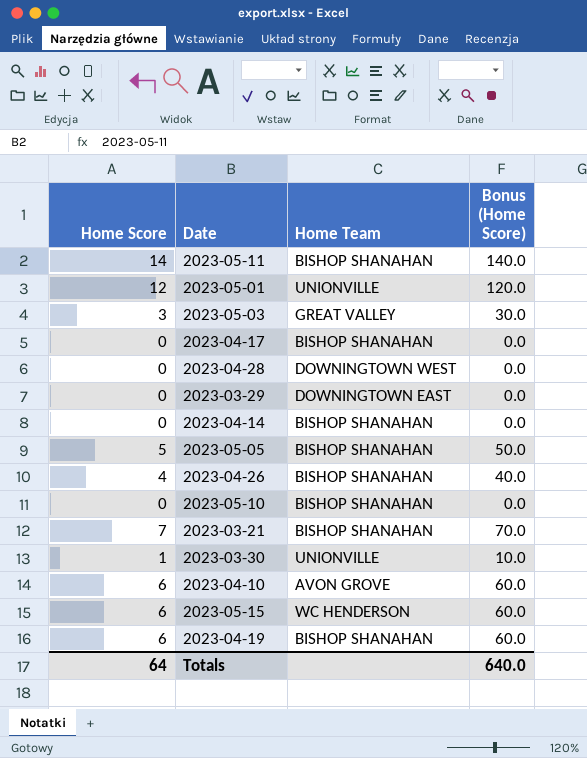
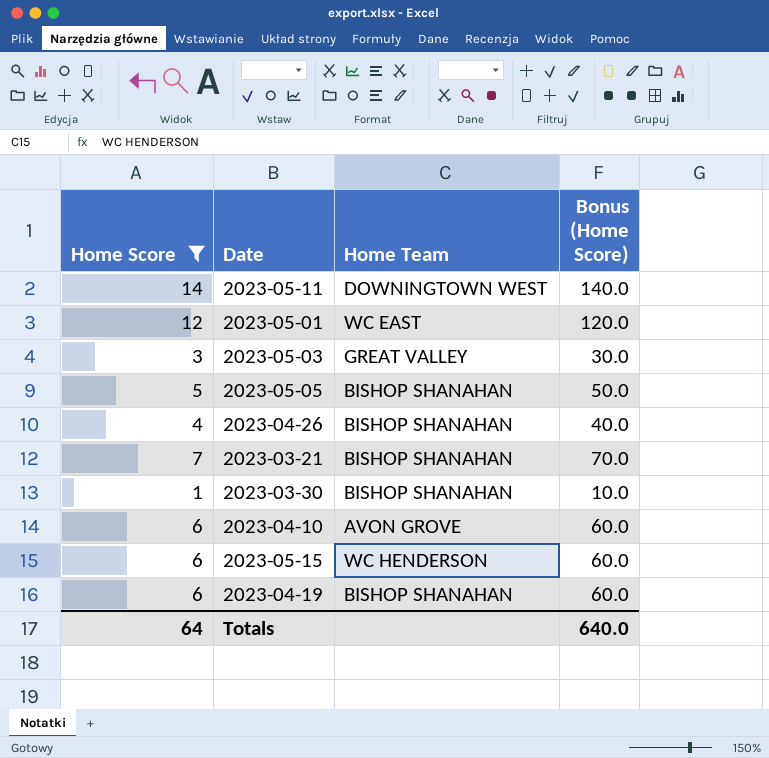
filter: none -> Home Score != 0
2023-05-11 | Home Team: BISHOP SHANAHAN -> DOWNINGTOWN WEST
2023-05-01 | Home Team: UNIONVILLE -> WC EAST
2023-03-30 | Home Team: UNIONVILLE -> BISHOP SHANAHAN

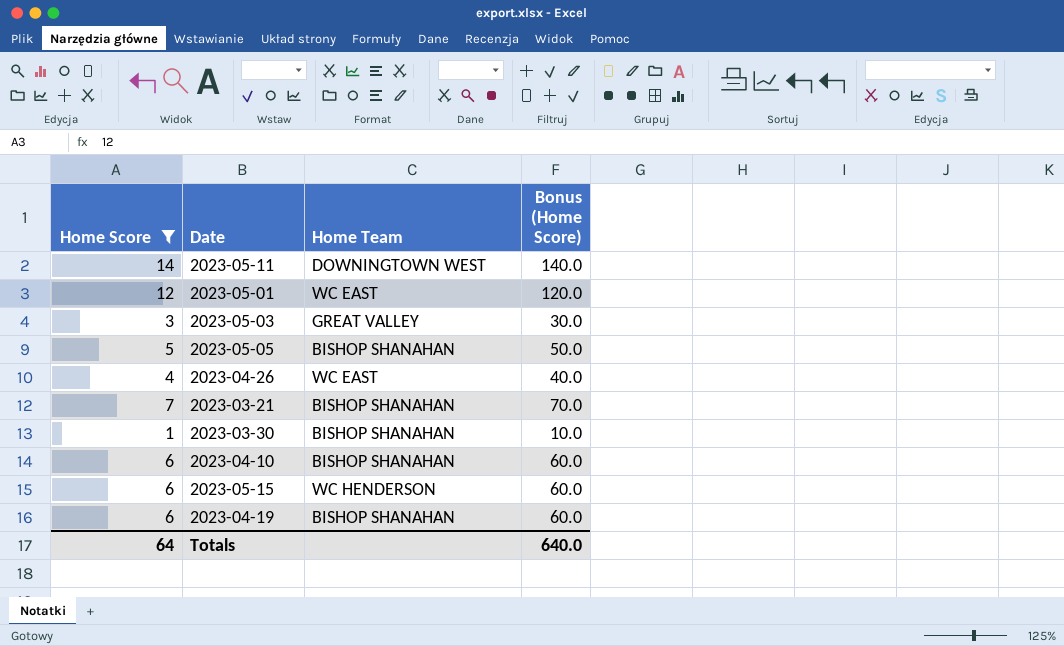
2023-04-26 | Home Team: BISHOP SHANAHAN -> WC EAST
2023-04-10 | Home Team: AVON GROVE -> BISHOP SHANAHAN

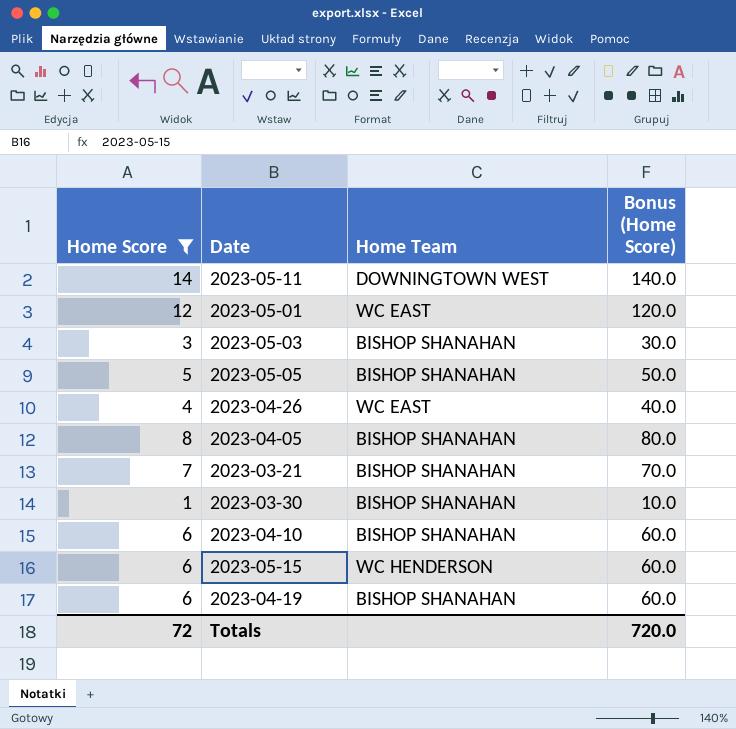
2023-05-03 | Home Team: GREAT VALLEY -> BISHOP SHANAHAN
row 2023-04-05: none -> 8 | BISHOP SHANAHAN | 80.0
Totals | Home Score: 64 -> 72
Totals | Bonus (Home Score): 640.0 -> 720.0

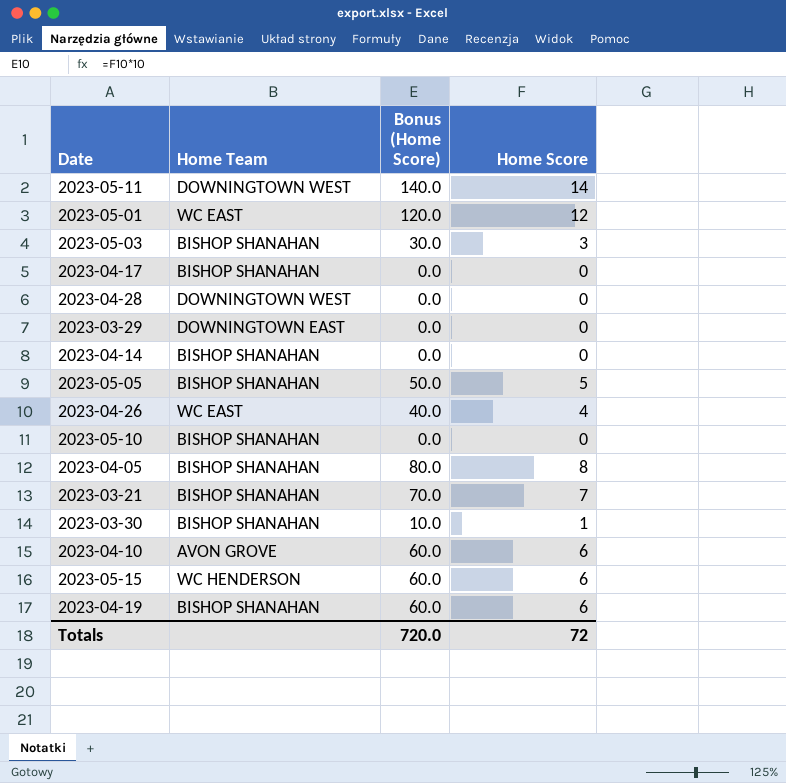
filter: Home Score != 0 -> none
column Home Score | position: 1 -> 4
2023-04-10 | Home Team: BISHOP SHANAHAN -> AVON GROVE

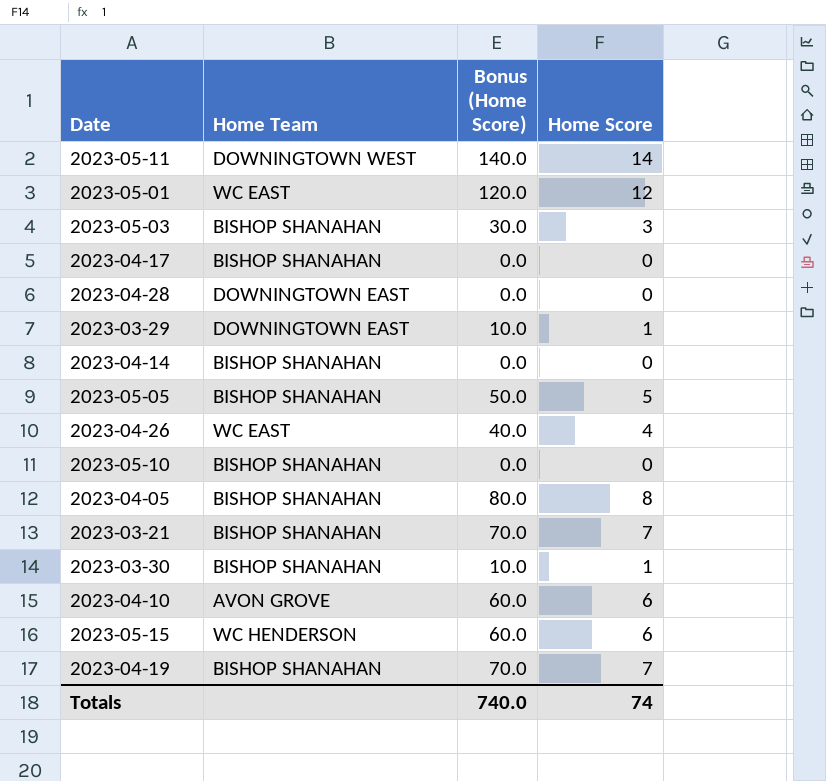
2023-04-28 | Home Team: DOWNINGTOWN WEST -> DOWNINGTOWN EAST
2023-03-29 | Bonus (Home Score): 0.0 -> 10.0
2023-03-29 | Home Score: 0 -> 1
2023-04-19 | Bonus (Home Score): 60.0 -> 70.0
2023-04-19 | Home Score: 6 -> 7
Totals | Bonus (Home Score): 720.0 -> 740.0
Totals | Home Score: 72 -> 74

